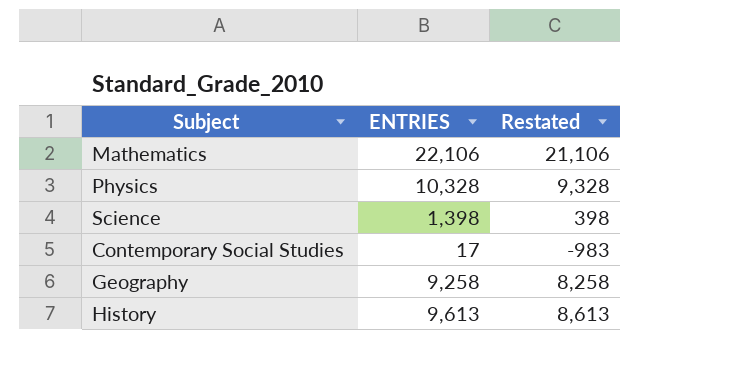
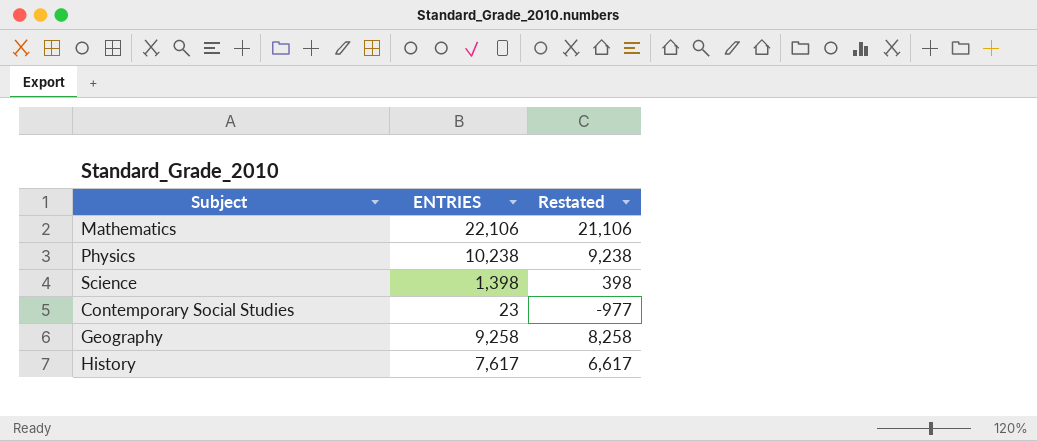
Physics | ENTRIES: 10,328 -> 10,238
Physics | Restated: 9,328 -> 9,238
Contemporary Social Studies | ENTRIES: 17 -> 23
Contemporary Social Studies | Restated: -983 -> -977
History | ENTRIES: 9,613 -> 7,617
History | Restated: 8,613 -> 6,617

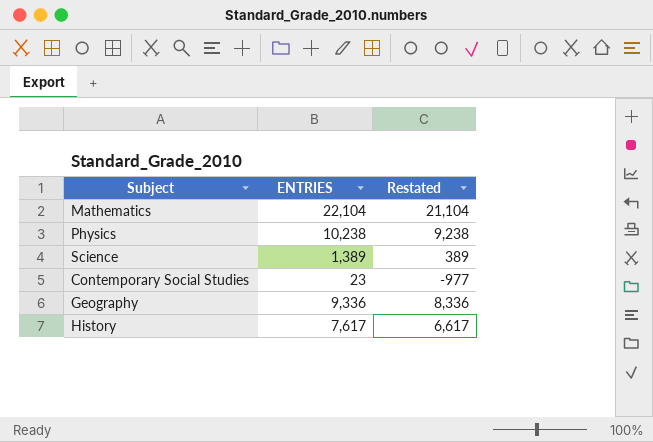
Mathematics | ENTRIES: 22,106 -> 22,104
Mathematics | Restated: 21,106 -> 21,104
Science | ENTRIES: 1,398 -> 1,389
Science | Restated: 398 -> 389
Geography | ENTRIES: 9,258 -> 9,336
Geography | Restated: 8,258 -> 8,336

